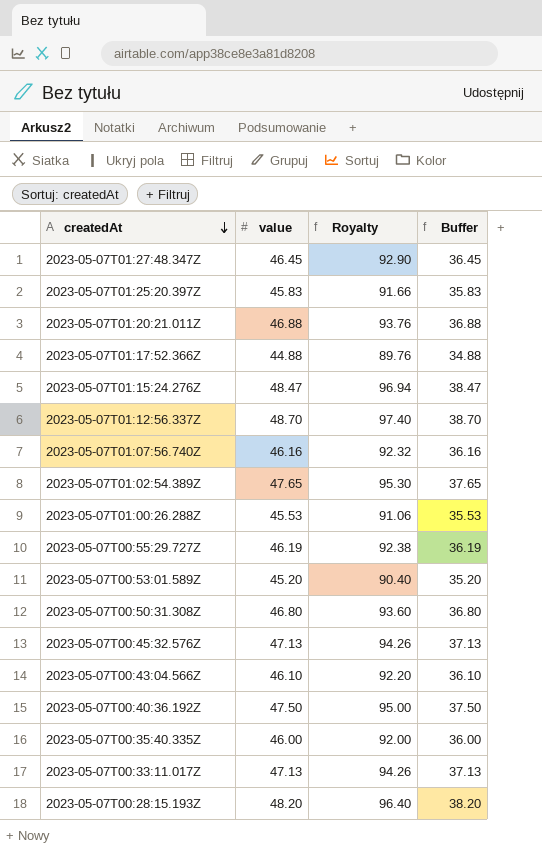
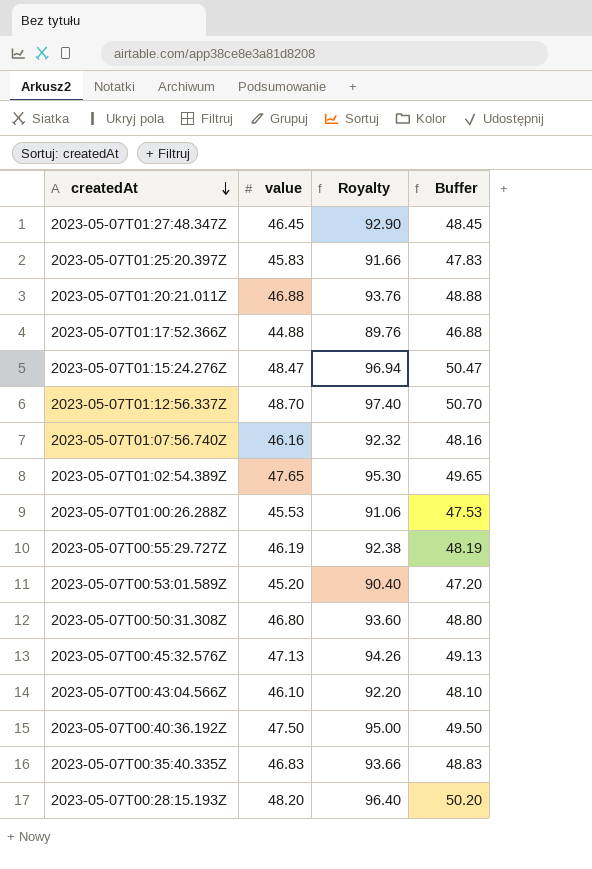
column Buffer | formula: [value] - 10 -> [value] + 2
row 2023-05-07T00:33:11.017Z: 47.13 | 94.26 | 37.13 -> none
2023-05-07T00:35:40.335Z | value: 46.00 -> 46.83
2023-05-07T00:35:40.335Z | Royalty: 92.00 -> 93.66

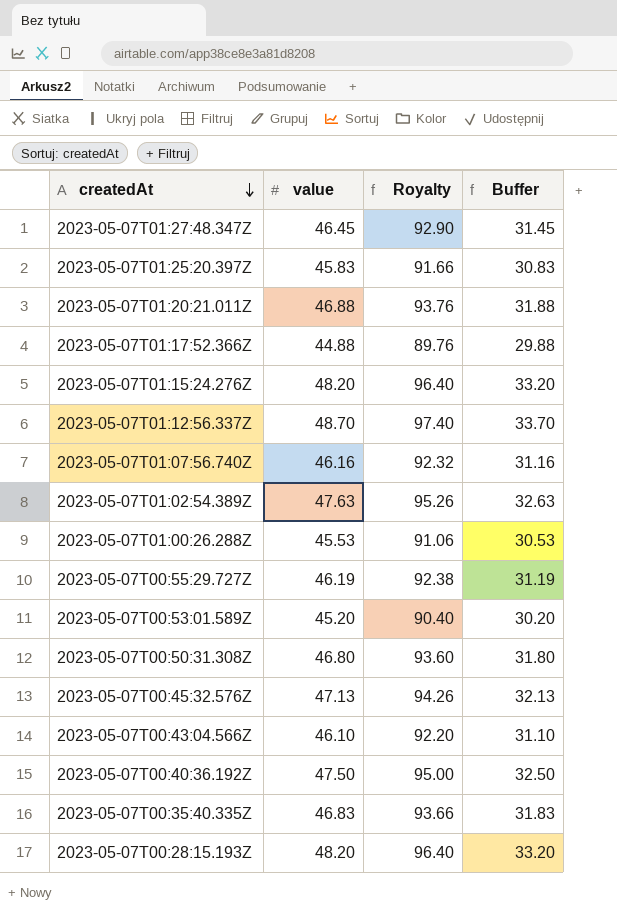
column Buffer | formula: [value] + 2 -> [value] - 15
2023-05-07T01:15:24.276Z | value: 48.47 -> 48.20
2023-05-07T01:15:24.276Z | Royalty: 96.94 -> 96.40
2023-05-07T01:02:54.389Z | value: 47.65 -> 47.63
2023-05-07T01:02:54.389Z | Royalty: 95.30 -> 95.26

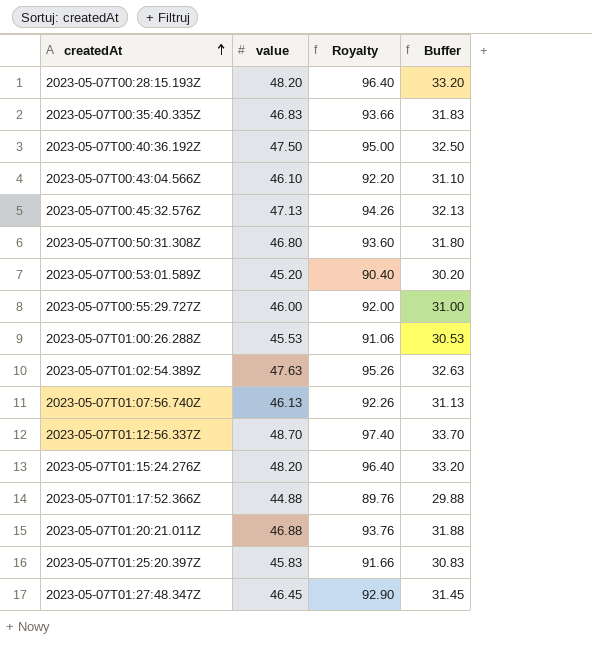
row order: createdAt descending -> createdAt ascending
2023-05-07T00:55:29.727Z | value: 46.19 -> 46.00
2023-05-07T00:55:29.727Z | Royalty: 92.38 -> 92.00
2023-05-07T00:55:29.727Z | Buffer: 31.19 -> 31.00
2023-05-07T01:07:56.740Z | value: 46.16 -> 46.13
2023-05-07T01:07:56.740Z | Royalty: 92.32 -> 92.26
2023-05-07T01:07:56.740Z | Buffer: 31.16 -> 31.13

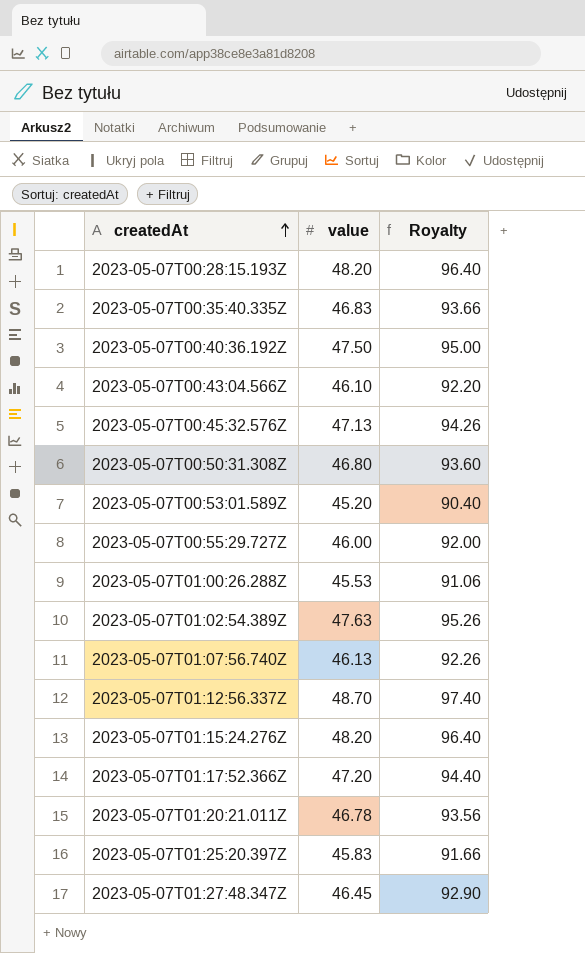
column Buffer | formula: [value] - 15 -> none
2023-05-07T01:17:52.366Z | value: 44.88 -> 47.20
2023-05-07T01:17:52.366Z | Royalty: 89.76 -> 94.40
2023-05-07T01:20:21.011Z | value: 46.88 -> 46.78
2023-05-07T01:20:21.011Z | Royalty: 93.76 -> 93.56

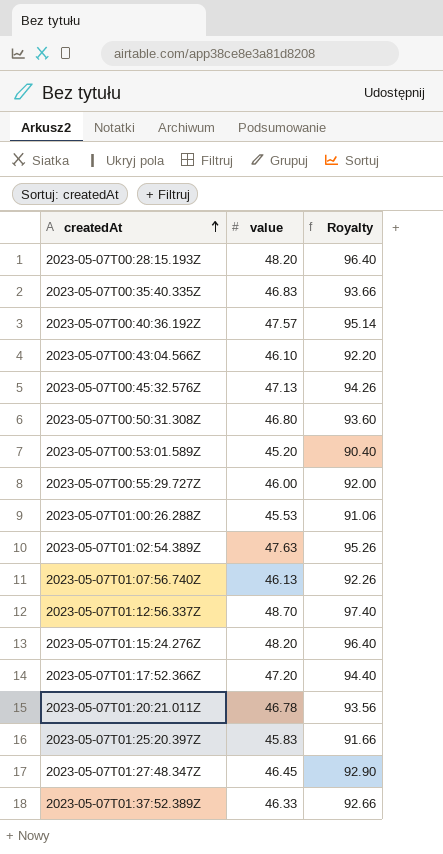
2023-05-07T00:40:36.192Z | value: 47.50 -> 47.57
2023-05-07T00:40:36.192Z | Royalty: 95.00 -> 95.14
row 2023-05-07T01:37:52.389Z: none -> 46.33 | 92.66

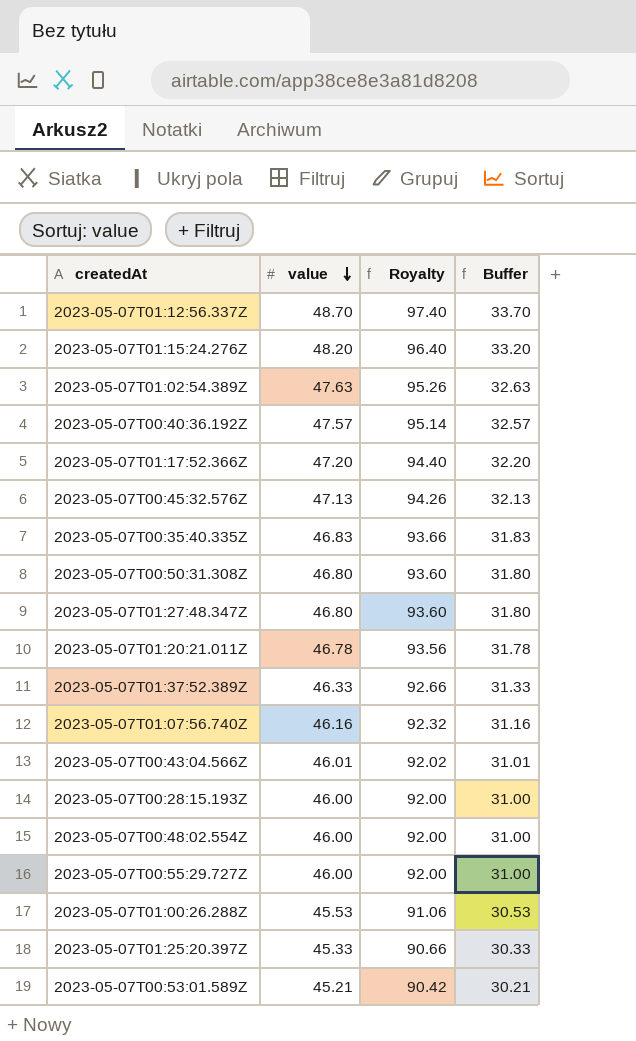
row order: createdAt ascending -> value descending
column Buffer | formula: none -> [value] - 15
2023-05-07T01:27:48.347Z | value: 46.45 -> 46.80
2023-05-07T01:27:48.347Z | Royalty: 92.90 -> 93.60
2023-05-07T01:07:56.740Z | value: 46.13 -> 46.16
2023-05-07T01:07:56.740Z | Royalty: 92.26 -> 92.32
2023-05-07T00:43:04.566Z | value: 46.10 -> 46.01
2023-05-07T00:43:04.566Z | Royalty: 92.20 -> 92.02
2023-05-07T00:28:15.193Z | value: 48.20 -> 46.00
2023-05-07T00:28:15.193Z | Royalty: 96.40 -> 92.00
row 2023-05-07T00:48:02.554Z: none -> 46.00 | 92.00 | 31.00
2023-05-07T01:25:20.397Z | value: 45.83 -> 45.33
2023-05-07T01:25:20.397Z | Royalty: 91.66 -> 90.66
2023-05-07T00:53:01.589Z | value: 45.20 -> 45.21
2023-05-07T00:53:01.589Z | Royalty: 90.40 -> 90.42

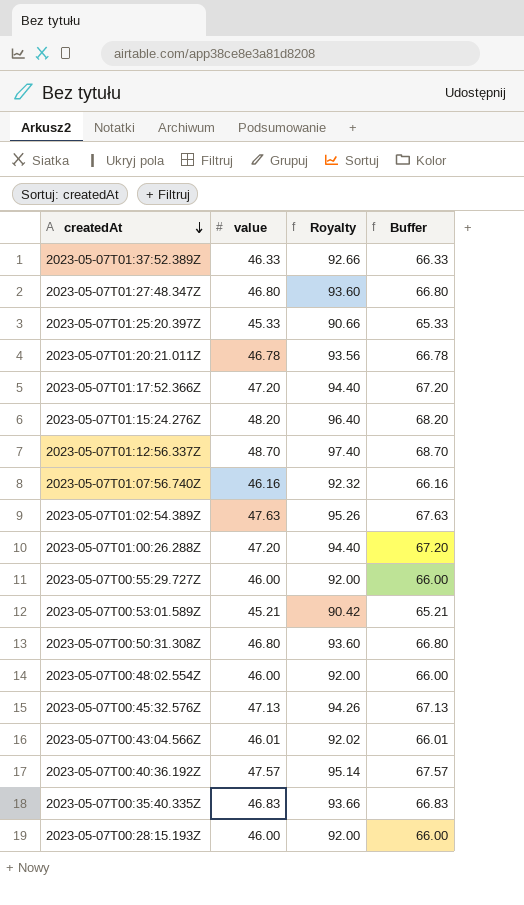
row order: value descending -> createdAt descending
column Buffer | formula: [value] - 15 -> [value] + 20
2023-05-07T01:00:26.288Z | value: 45.53 -> 47.20
2023-05-07T01:00:26.288Z | Royalty: 91.06 -> 94.40

